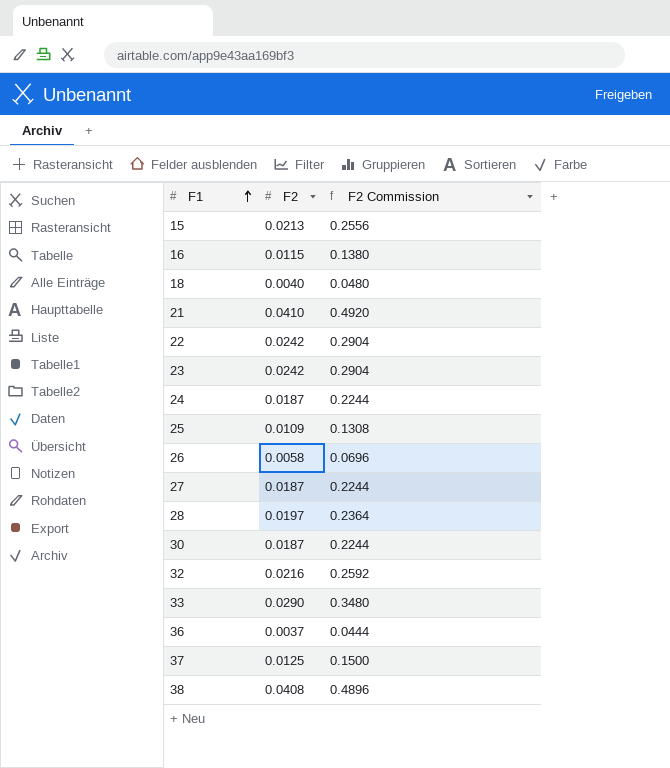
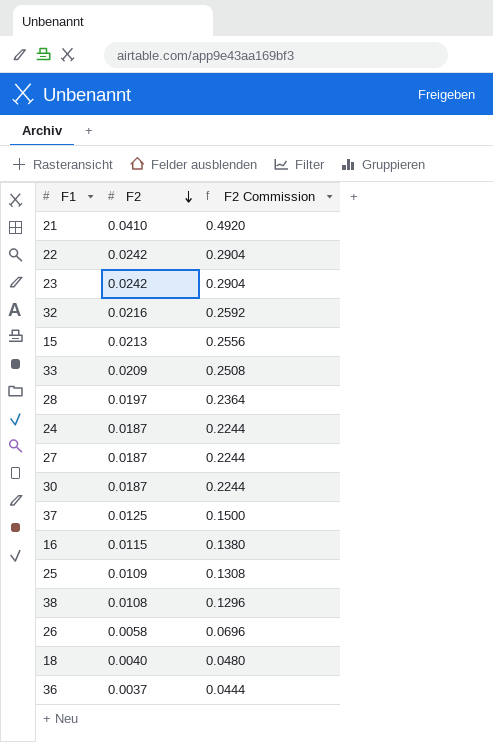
row order: F1 ascending -> F2 descending
33 | F2: 0.0290 -> 0.0209
33 | F2 Commission: 0.3480 -> 0.2508
38 | F2: 0.0408 -> 0.0108
38 | F2 Commission: 0.4896 -> 0.1296

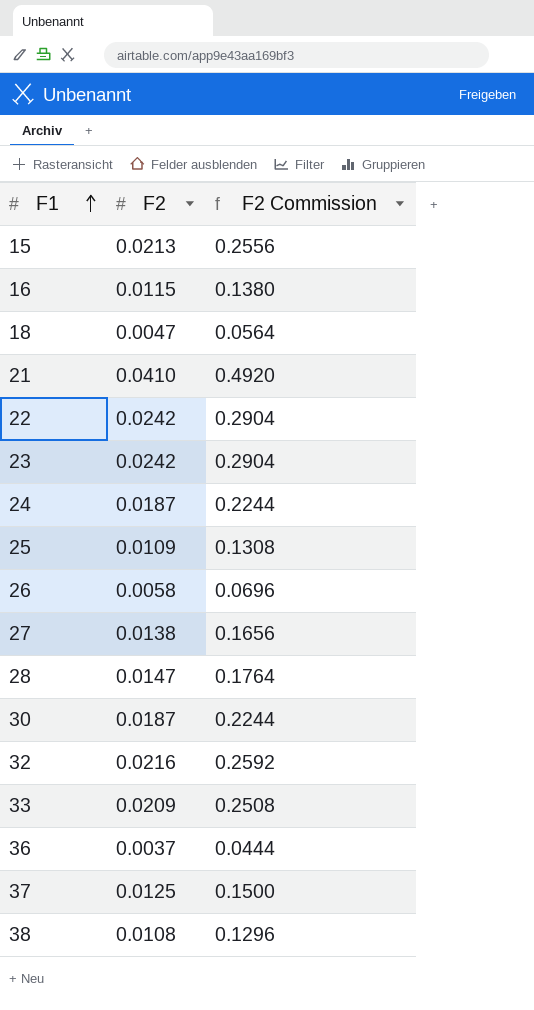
row order: F2 descending -> F1 ascending
18 | F2: 0.0040 -> 0.0047
18 | F2 Commission: 0.0480 -> 0.0564
27 | F2: 0.0187 -> 0.0138
27 | F2 Commission: 0.2244 -> 0.1656
28 | F2: 0.0197 -> 0.0147
28 | F2 Commission: 0.2364 -> 0.1764

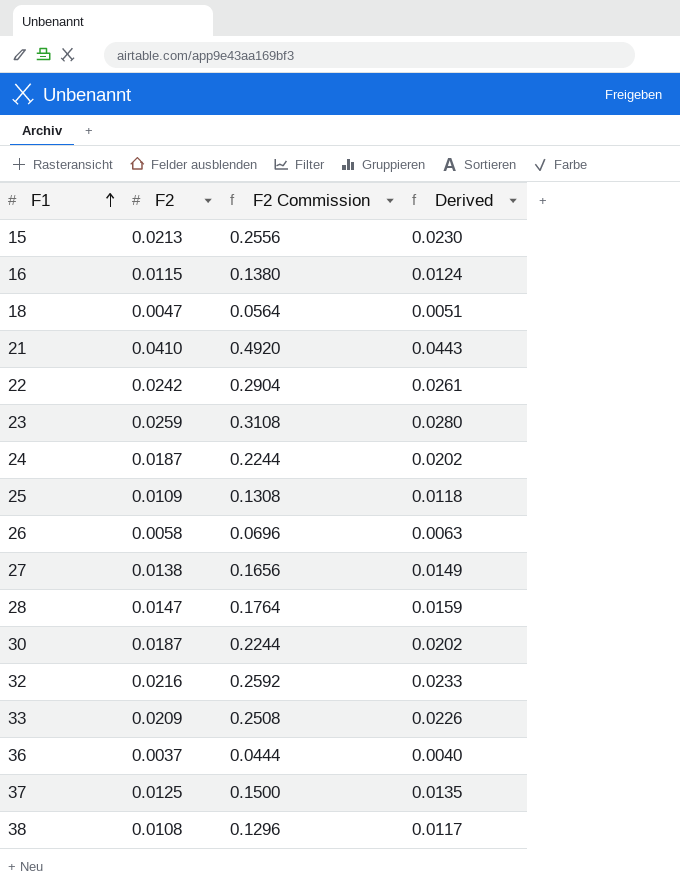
column Derived | formula: none -> [F2] * 1.08
23 | F2: 0.0242 -> 0.0259
23 | F2 Commission: 0.2904 -> 0.3108

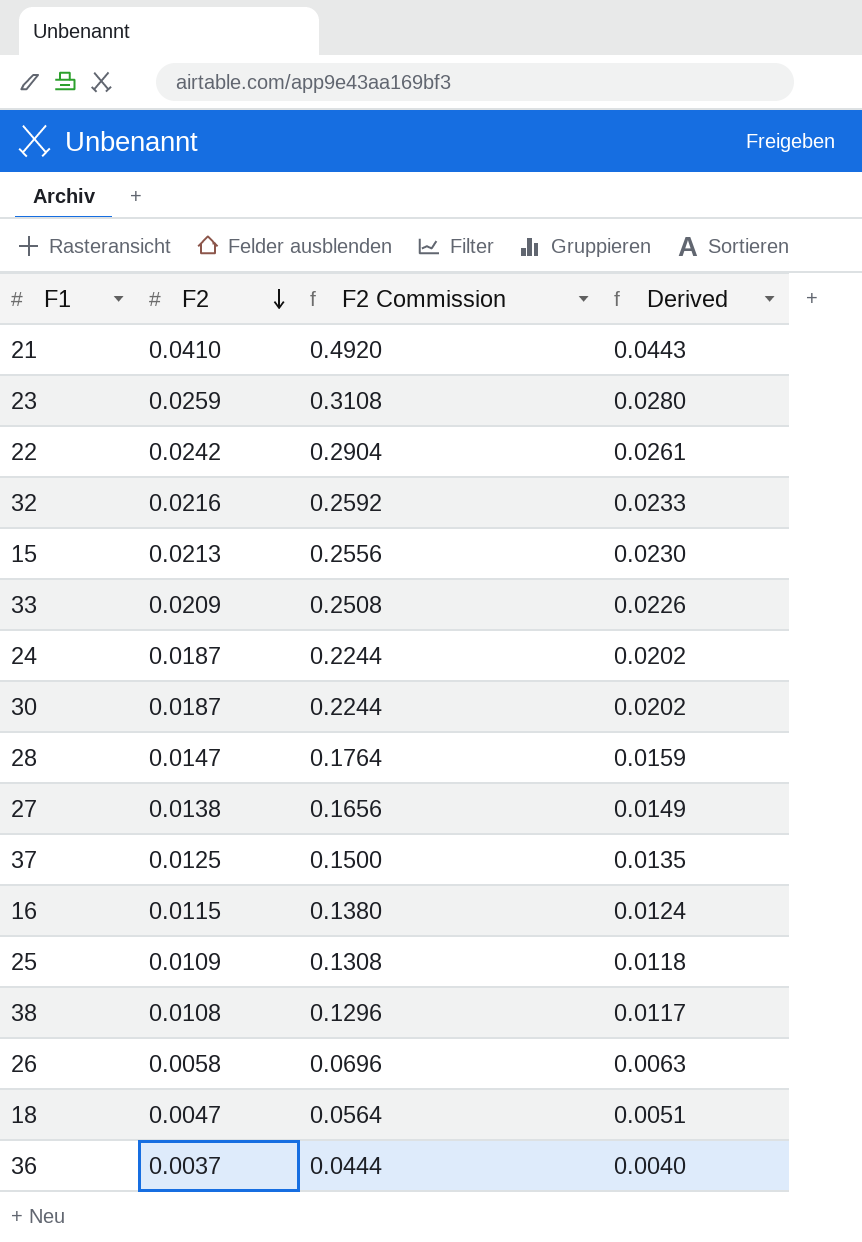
row order: F1 ascending -> F2 descending

